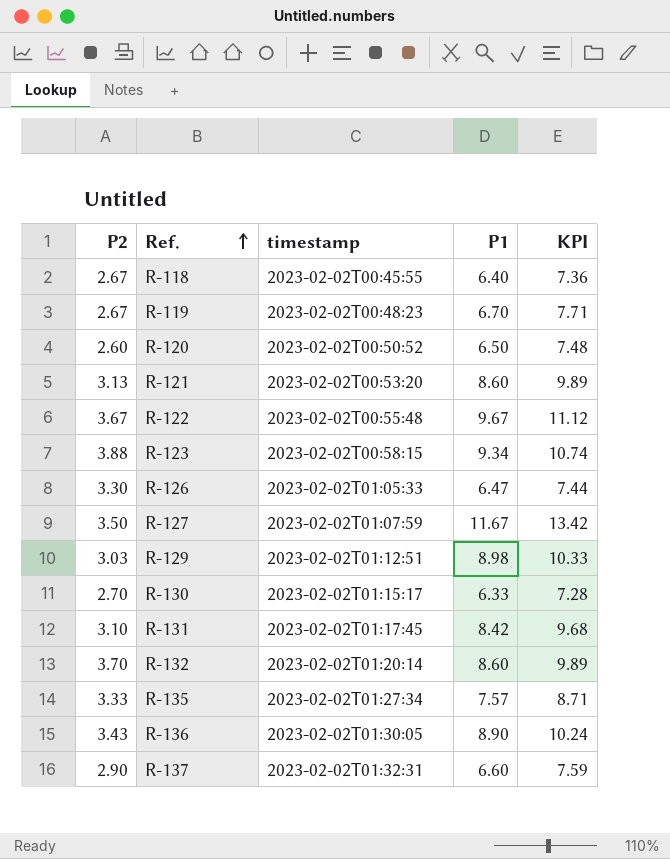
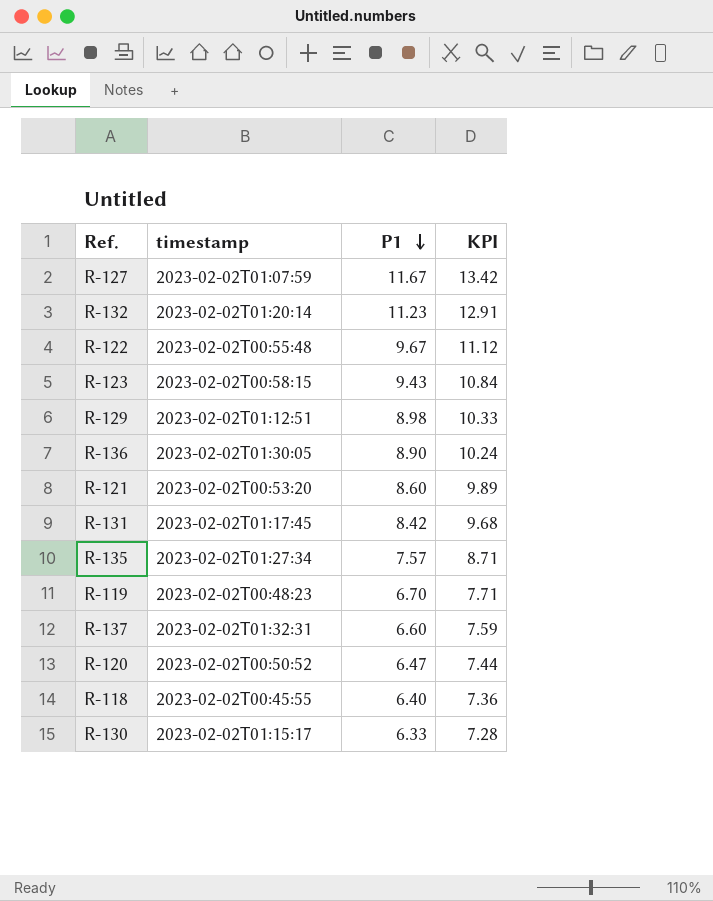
row order: Ref. ascending -> P1 descending
column P2 | position: 1 -> none
row R-126: 3.30 | 2023-02-02T01:05:33 | 6.47 | 7.44 -> none
R-132 | P1: 8.60 -> 11.23
R-132 | KPI: 9.89 -> 12.91
R-123 | P1: 9.34 -> 9.43
R-123 | KPI: 10.74 -> 10.84
R-120 | P1: 6.50 -> 6.47
R-120 | KPI: 7.48 -> 7.44

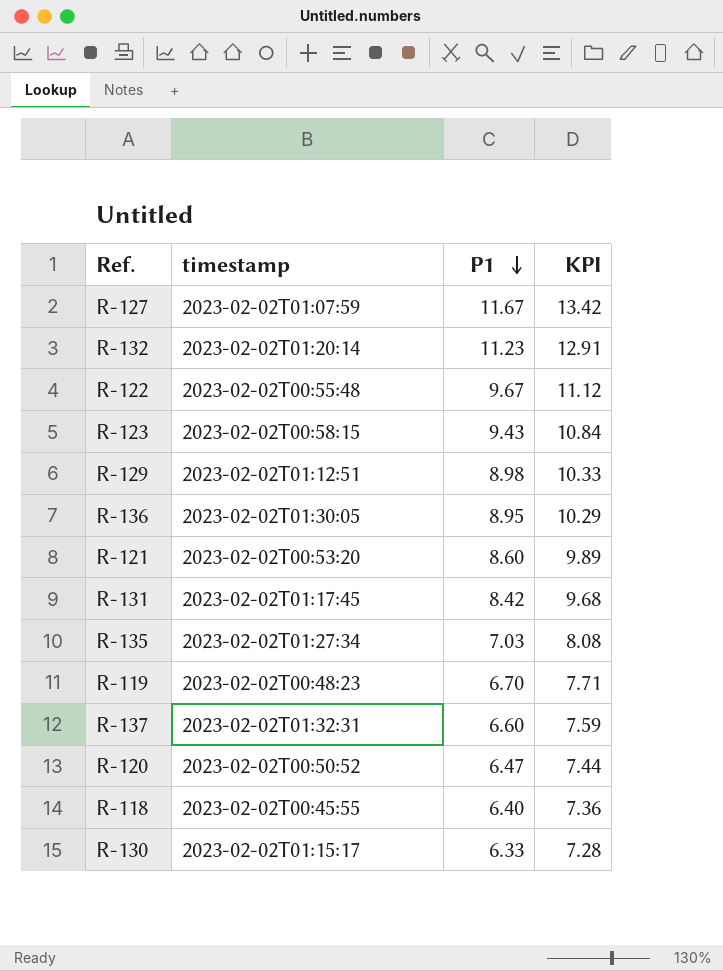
R-136 | P1: 8.90 -> 8.95
R-136 | KPI: 10.24 -> 10.29
R-135 | P1: 7.57 -> 7.03
R-135 | KPI: 8.71 -> 8.08

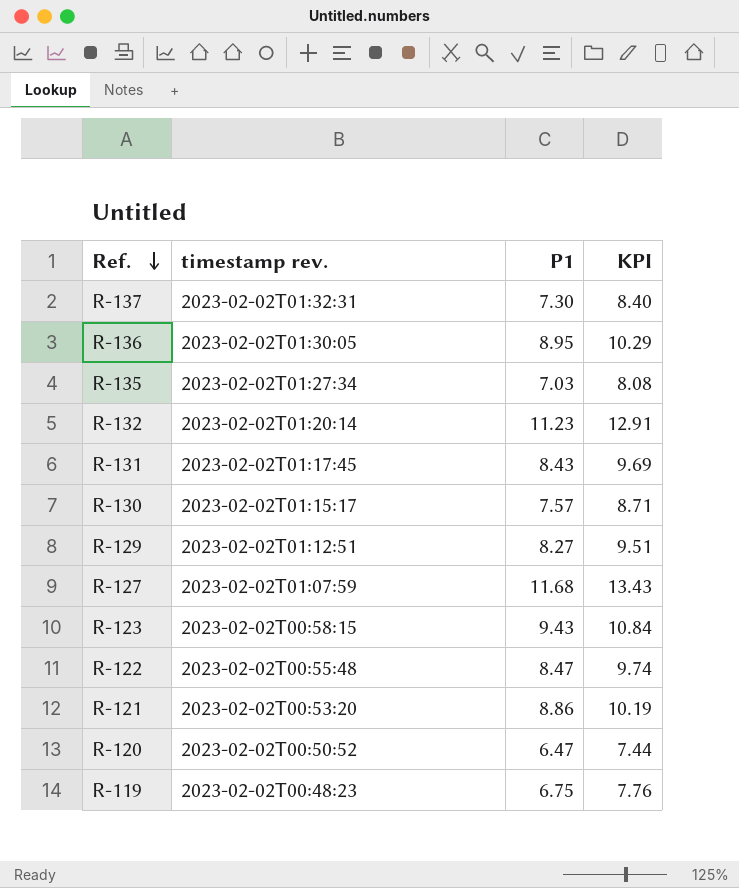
row order: P1 descending -> Ref. descending
column name: timestamp -> timestamp rev.
row R-118: 2023-02-02T00:45:55 | 6.40 | 7.36 -> none
R-137 | P1: 6.60 -> 7.30
R-137 | KPI: 7.59 -> 8.40
R-131 | P1: 8.42 -> 8.43
R-131 | KPI: 9.68 -> 9.69
R-130 | P1: 6.33 -> 7.57
R-130 | KPI: 7.28 -> 8.71
R-129 | P1: 8.98 -> 8.27
R-129 | KPI: 10.33 -> 9.51
R-127 | P1: 11.67 -> 11.68
R-127 | KPI: 13.42 -> 13.43
R-122 | P1: 9.67 -> 8.47
R-122 | KPI: 11.12 -> 9.74
R-121 | P1: 8.60 -> 8.86
R-121 | KPI: 9.89 -> 10.19
R-119 | P1: 6.70 -> 6.75
R-119 | KPI: 7.71 -> 7.76

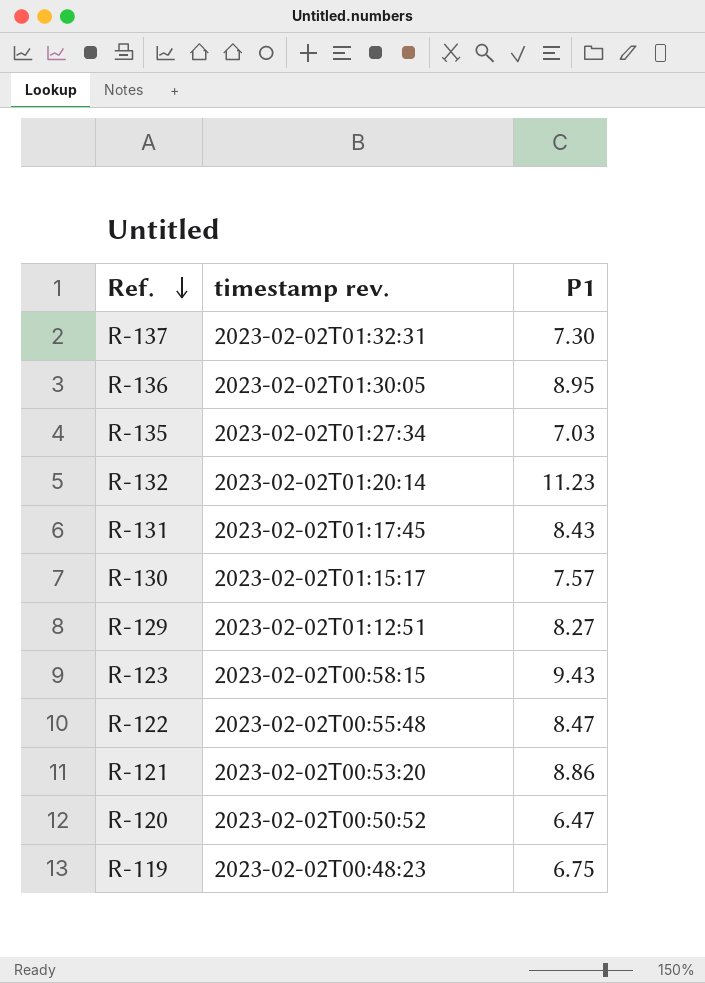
column KPI | formula: [P1] * 1.15 -> none
row R-127: 2023-02-02T01:07:59 | 11.68 | 13.43 -> none

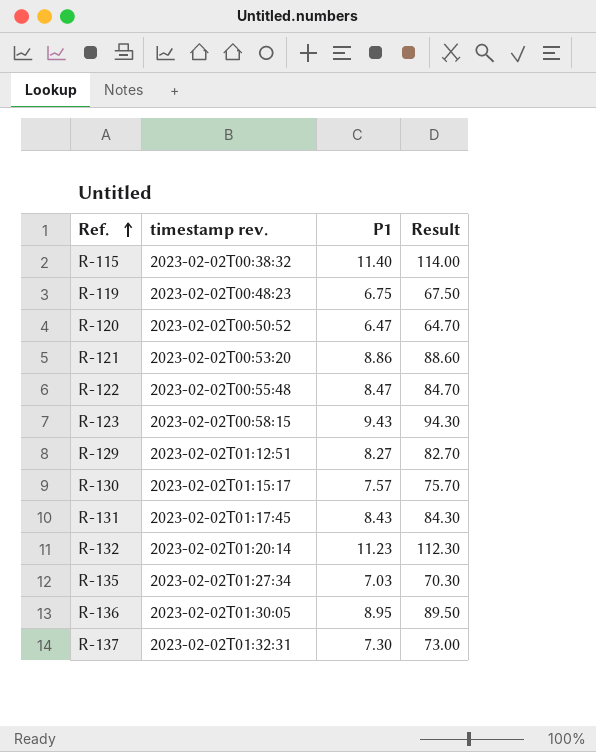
row order: Ref. descending -> Ref. ascending
column Result | formula: none -> [P1] * 10
row R-115: none -> 2023-02-02T00:38:32 | 11.40 | 114.00

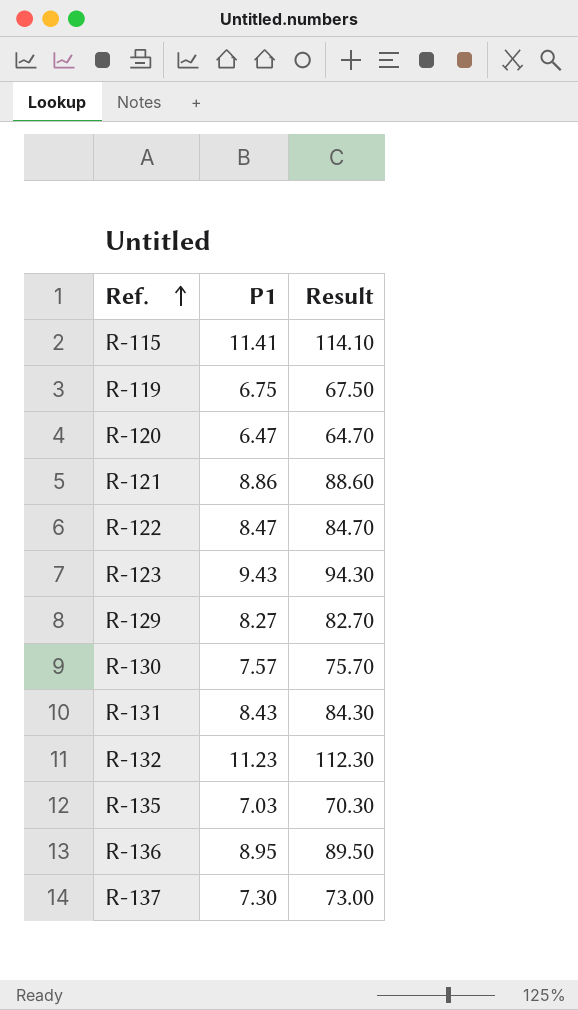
column timestamp rev. | position: 2 -> none
R-115 | P1: 11.40 -> 11.41
R-115 | Result: 114.00 -> 114.10

